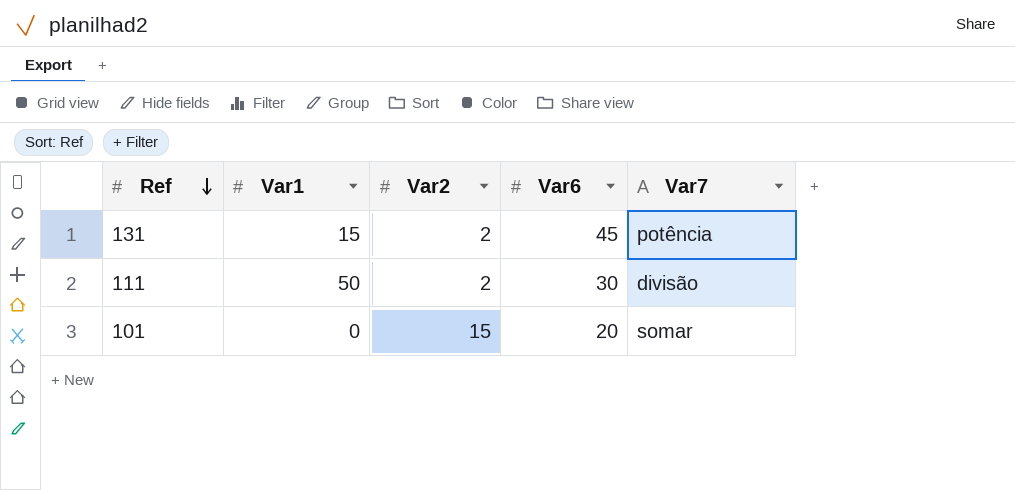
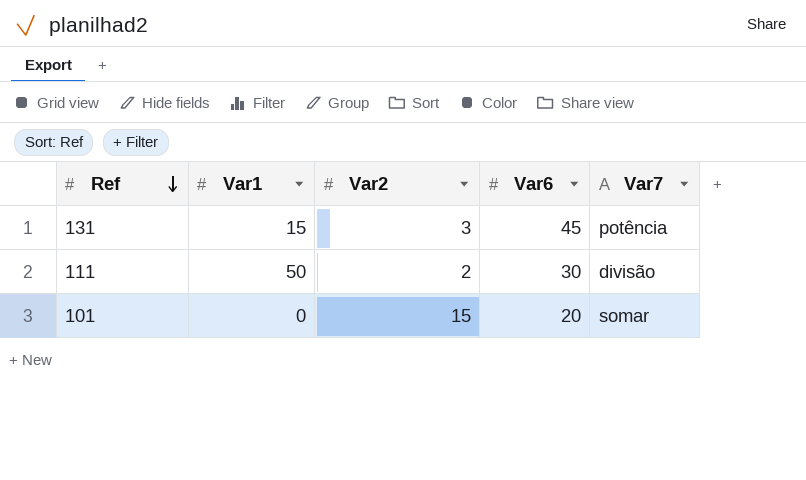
131 | Var2: 2 -> 3

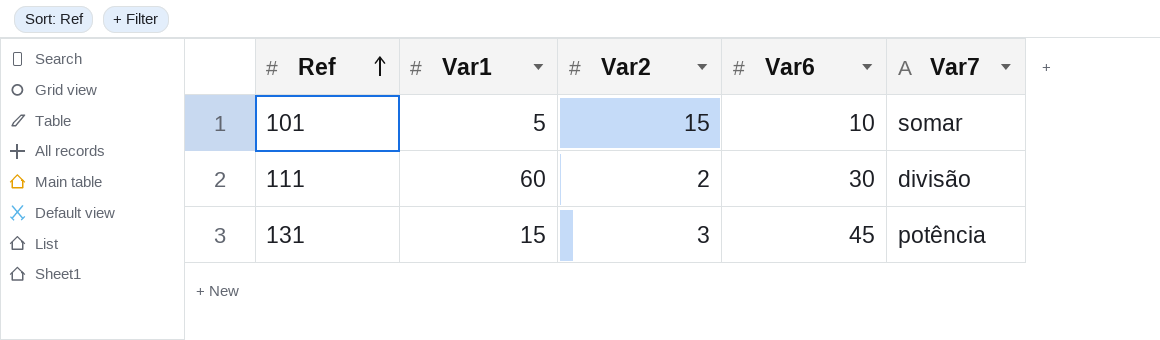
row order: Ref descending -> Ref ascending
101 | Var1: 0 -> 5
101 | Var6: 20 -> 10
111 | Var1: 50 -> 60

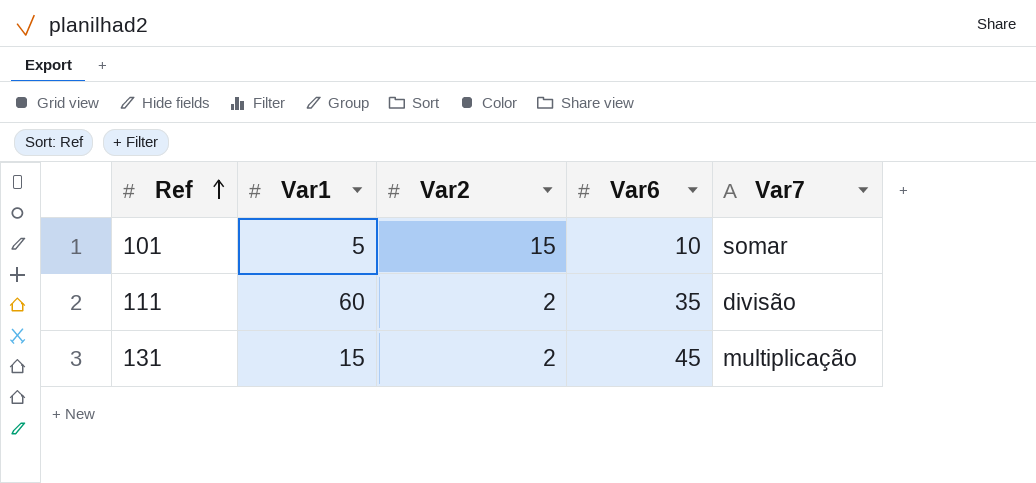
111 | Var6: 30 -> 35
131 | Var2: 3 -> 2
131 | Var7: potência -> multiplicação

